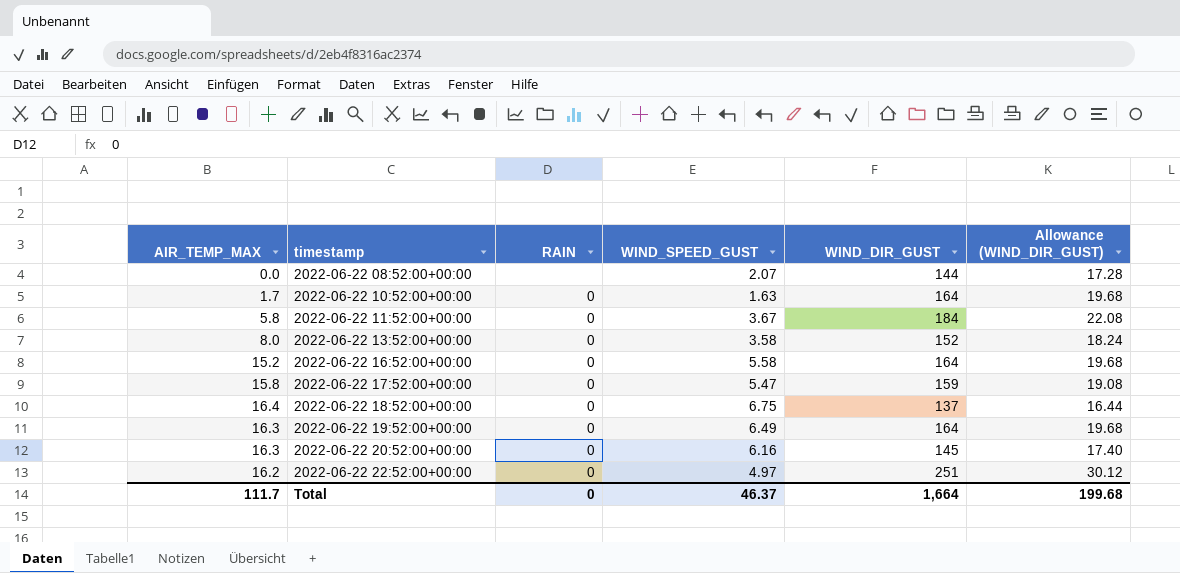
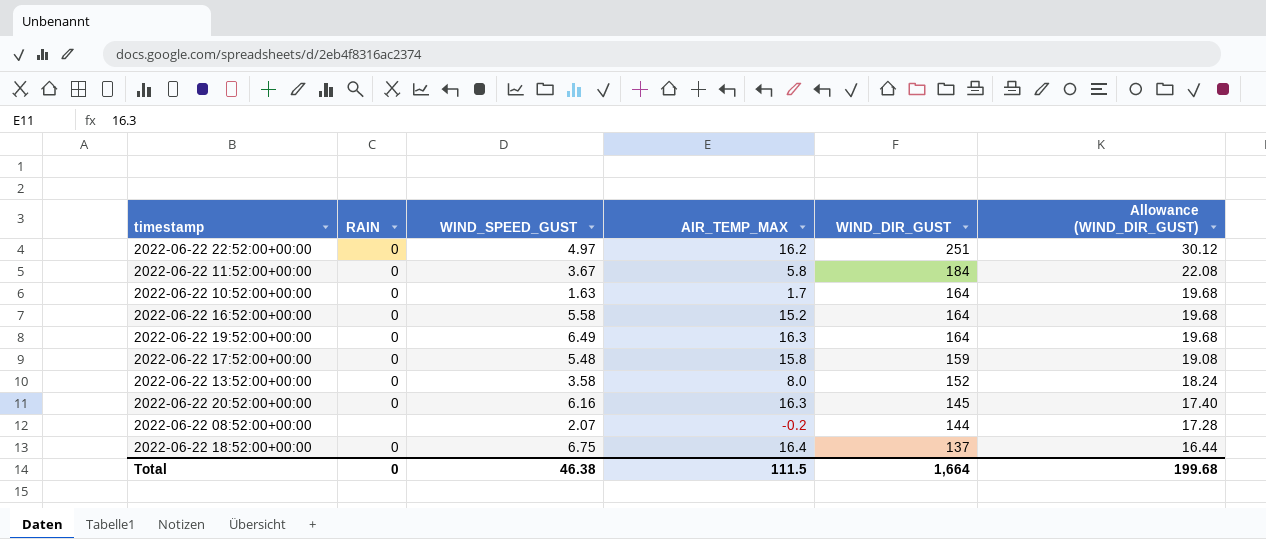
row order: timestamp ascending -> WIND_DIR_GUST descending
column AIR_TEMP_MAX | position: 1 -> 4
2022-06-22 17:52:00+00:00 | WIND_SPEED_GUST: 5.47 -> 5.48
2022-06-22 08:52:00+00:00 | AIR_TEMP_MAX: 0.0 -> -0.2
Total | WIND_SPEED_GUST: 46.37 -> 46.38
Total | AIR_TEMP_MAX: 111.7 -> 111.5

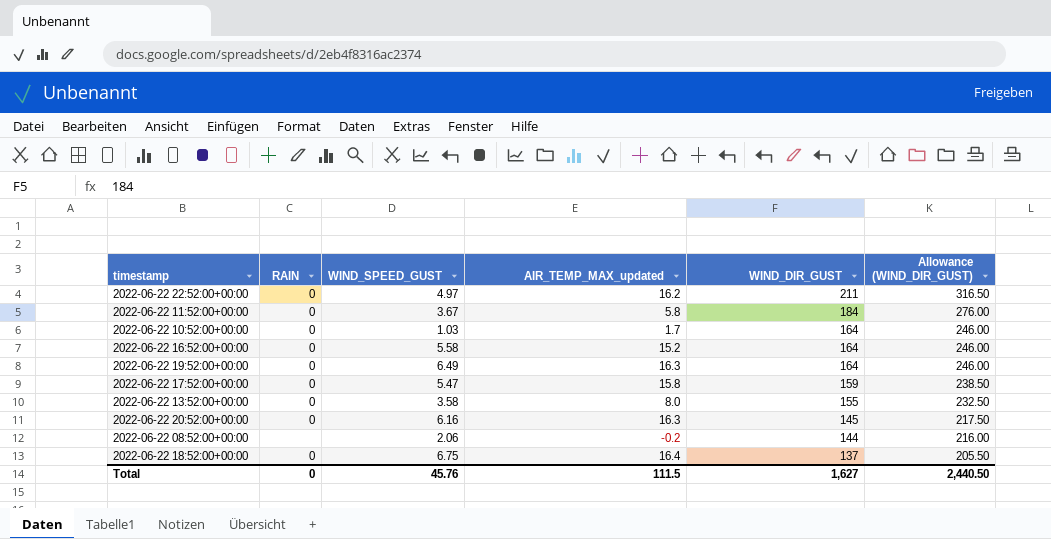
column name: AIR_TEMP_MAX -> AIR_TEMP_MAX_updated
column Allowance (WIND_DIR_GUST) | formula: [WIND_DIR_GUST] * 0.12 -> [WIND_DIR_GUST] * 1.5
2022-06-22 22:52:00+00:00 | WIND_DIR_GUST: 251 -> 211
2022-06-22 10:52:00+00:00 | WIND_SPEED_GUST: 1.63 -> 1.03
2022-06-22 17:52:00+00:00 | WIND_SPEED_GUST: 5.48 -> 5.47
2022-06-22 13:52:00+00:00 | WIND_DIR_GUST: 152 -> 155
2022-06-22 08:52:00+00:00 | WIND_SPEED_GUST: 2.07 -> 2.06
Total | WIND_SPEED_GUST: 46.38 -> 45.76
Total | WIND_DIR_GUST: 1,664 -> 1,627
Total | Allowance (WIND_DIR_GUST): 199.68 -> 2,440.50

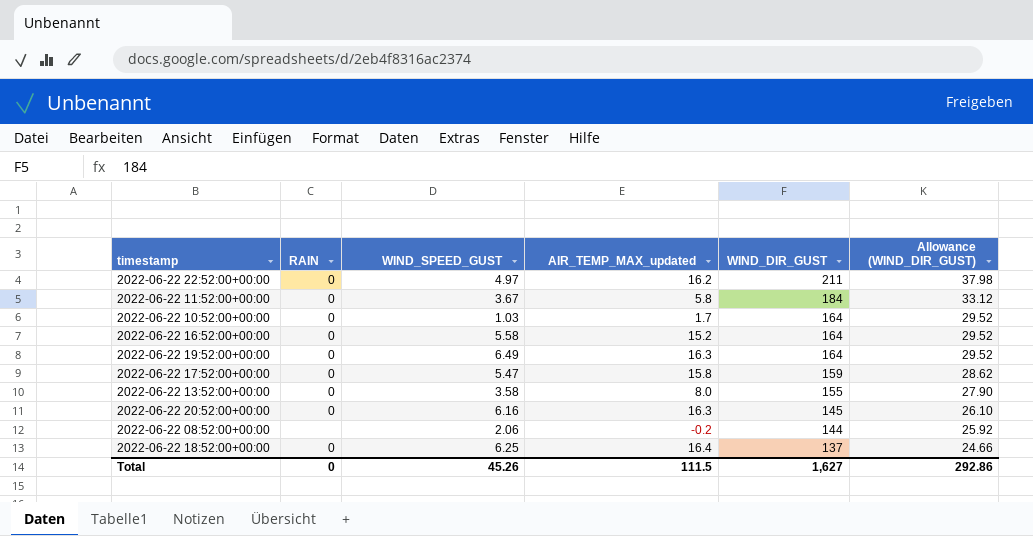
column Allowance (WIND_DIR_GUST) | formula: [WIND_DIR_GUST] * 1.5 -> [WIND_DIR_GUST] * 0.18
2022-06-22 18:52:00+00:00 | WIND_SPEED_GUST: 6.75 -> 6.25
Total | WIND_SPEED_GUST: 45.76 -> 45.26
Total | Allowance (WIND_DIR_GUST): 2,440.50 -> 292.86

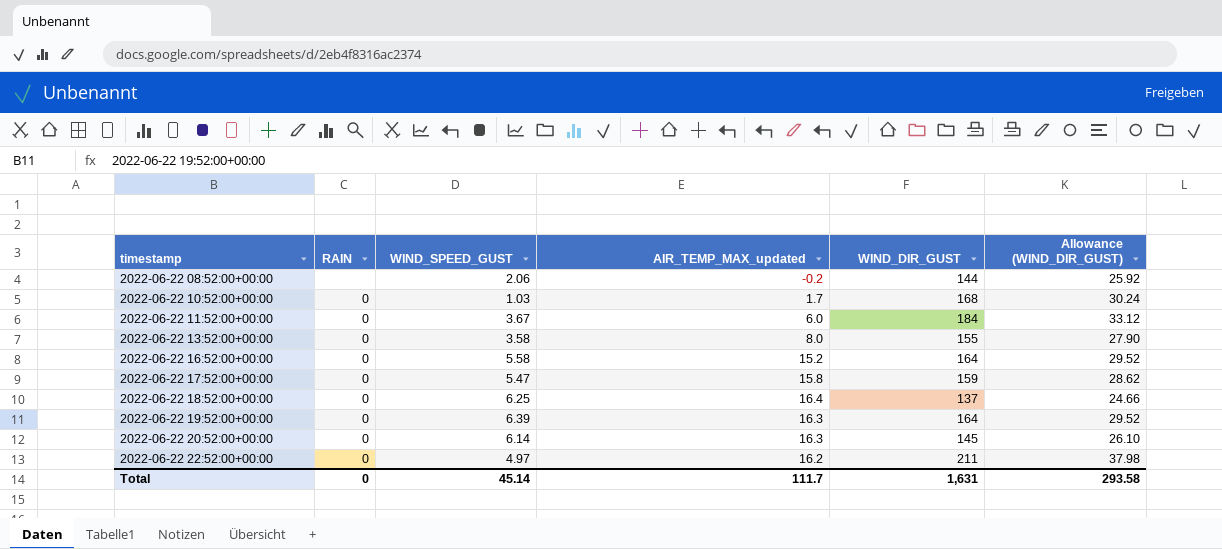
row order: WIND_DIR_GUST descending -> timestamp ascending
2022-06-22 10:52:00+00:00 | WIND_DIR_GUST: 164 -> 168
2022-06-22 10:52:00+00:00 | Allowance (WIND_DIR_GUST): 29.52 -> 30.24
2022-06-22 11:52:00+00:00 | AIR_TEMP_MAX_updated: 5.8 -> 6.0
2022-06-22 19:52:00+00:00 | WIND_SPEED_GUST: 6.49 -> 6.39
2022-06-22 20:52:00+00:00 | WIND_SPEED_GUST: 6.16 -> 6.14
Total | WIND_SPEED_GUST: 45.26 -> 45.14
Total | AIR_TEMP_MAX_updated: 111.5 -> 111.7
Total | WIND_DIR_GUST: 1,627 -> 1,631
Total | Allowance (WIND_DIR_GUST): 292.86 -> 293.58

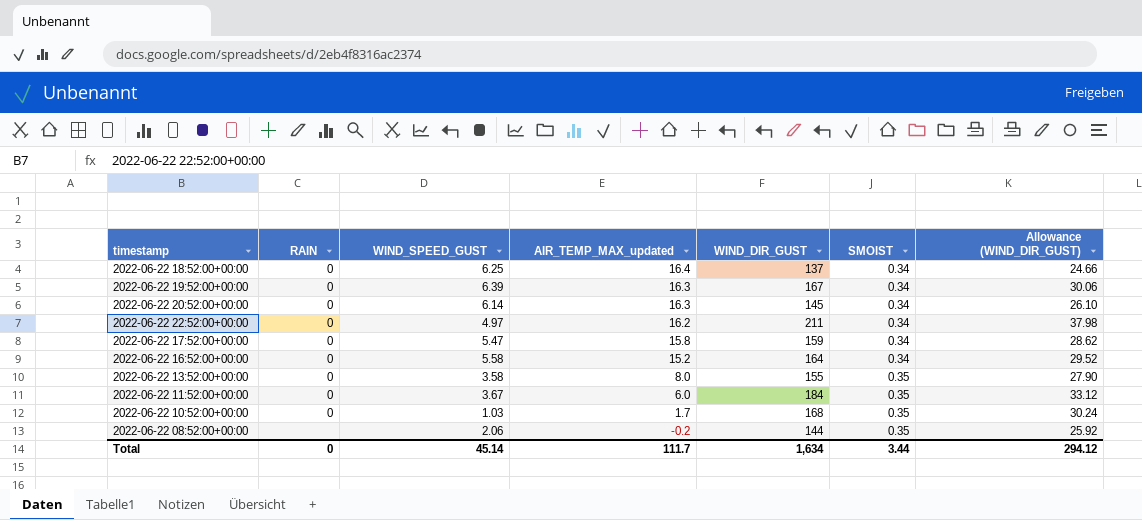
row order: timestamp ascending -> AIR_TEMP_MAX_updated descending
column SMOIST | position: none -> 6
2022-06-22 19:52:00+00:00 | WIND_DIR_GUST: 164 -> 167
2022-06-22 19:52:00+00:00 | Allowance (WIND_DIR_GUST): 29.52 -> 30.06
Total | WIND_DIR_GUST: 1,631 -> 1,634
Total | Allowance (WIND_DIR_GUST): 293.58 -> 294.12

